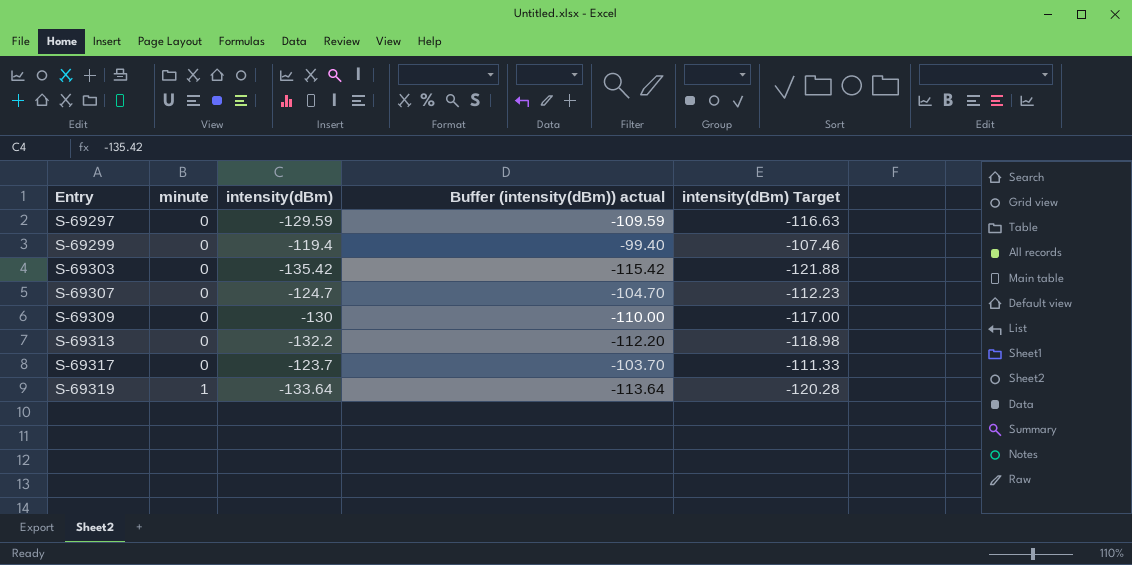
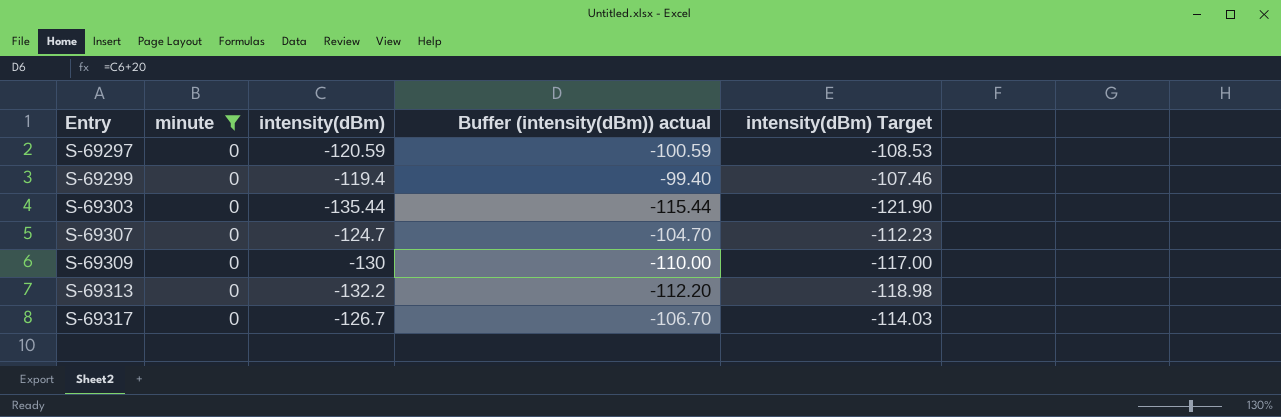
filter: none -> minute = 0
S-69297 | intensity(dBm): -129.59 -> -120.59
S-69297 | Buffer (intensity(dBm)) actual: -109.59 -> -100.59
S-69297 | intensity(dBm) Target: -116.63 -> -108.53
S-69303 | intensity(dBm): -135.42 -> -135.44
S-69303 | Buffer (intensity(dBm)) actual: -115.42 -> -115.44
S-69303 | intensity(dBm) Target: -121.88 -> -121.90
S-69317 | intensity(dBm): -123.7 -> -126.7
S-69317 | Buffer (intensity(dBm)) actual: -103.70 -> -106.70
S-69317 | intensity(dBm) Target: -111.33 -> -114.03

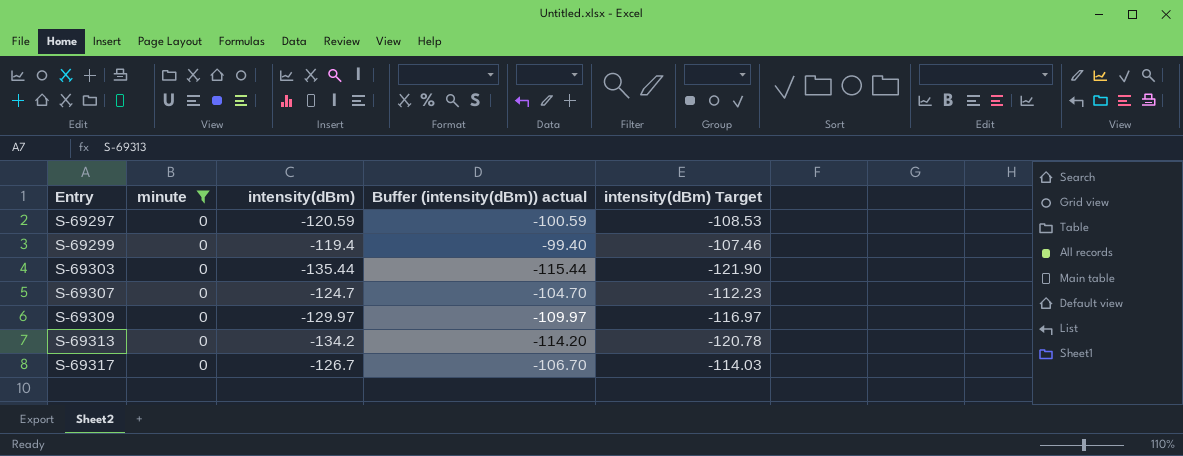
S-69309 | intensity(dBm): -130 -> -129.97
S-69309 | Buffer (intensity(dBm)) actual: -110.00 -> -109.97
S-69309 | intensity(dBm) Target: -117.00 -> -116.97
S-69313 | intensity(dBm): -132.2 -> -134.2
S-69313 | Buffer (intensity(dBm)) actual: -112.20 -> -114.20
S-69313 | intensity(dBm) Target: -118.98 -> -120.78

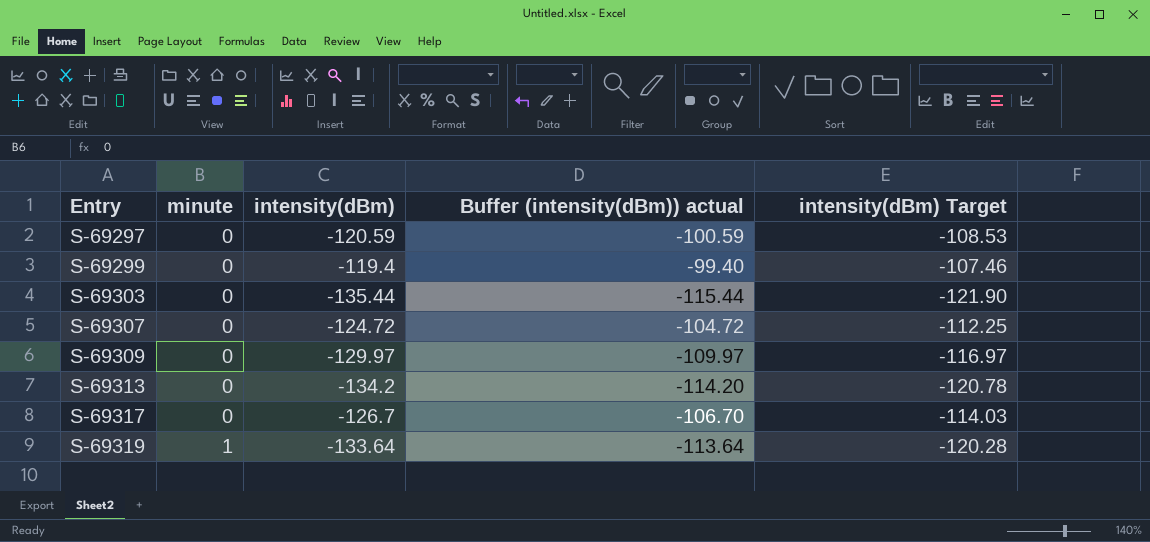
filter: minute = 0 -> none
S-69307 | intensity(dBm): -124.7 -> -124.72
S-69307 | Buffer (intensity(dBm)) actual: -104.70 -> -104.72
S-69307 | intensity(dBm) Target: -112.23 -> -112.25

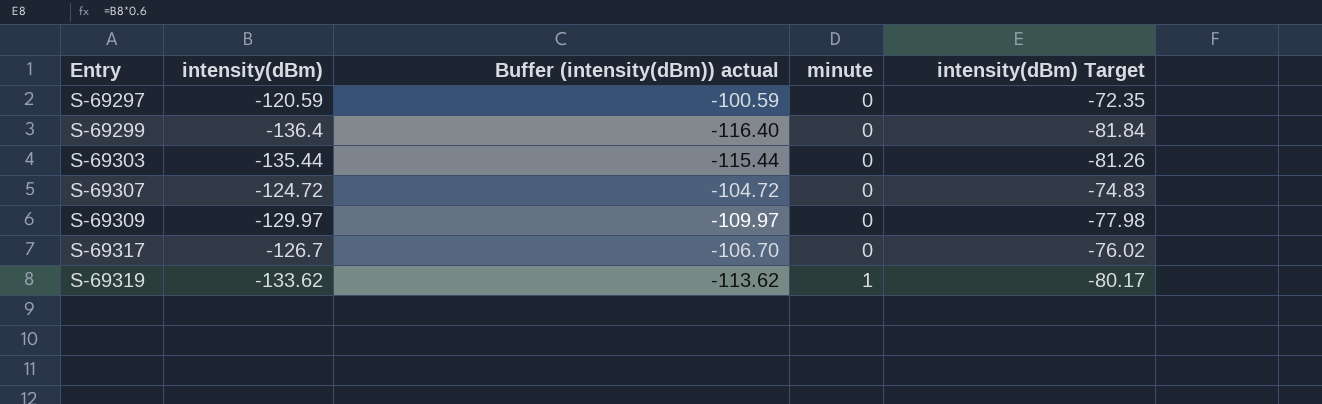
column minute | position: 2 -> 4
column intensity(dBm) Target | formula: [intensity(dBm)] * 0.9 -> [intensity(dBm)] * 0.6
row S-69313: 0 | -134.2 | -114.20 | -120.78 -> none
S-69299 | intensity(dBm): -119.4 -> -136.4
S-69299 | Buffer (intensity(dBm)) actual: -99.40 -> -116.40
S-69319 | intensity(dBm): -133.64 -> -133.62
S-69319 | Buffer (intensity(dBm)) actual: -113.64 -> -113.62

